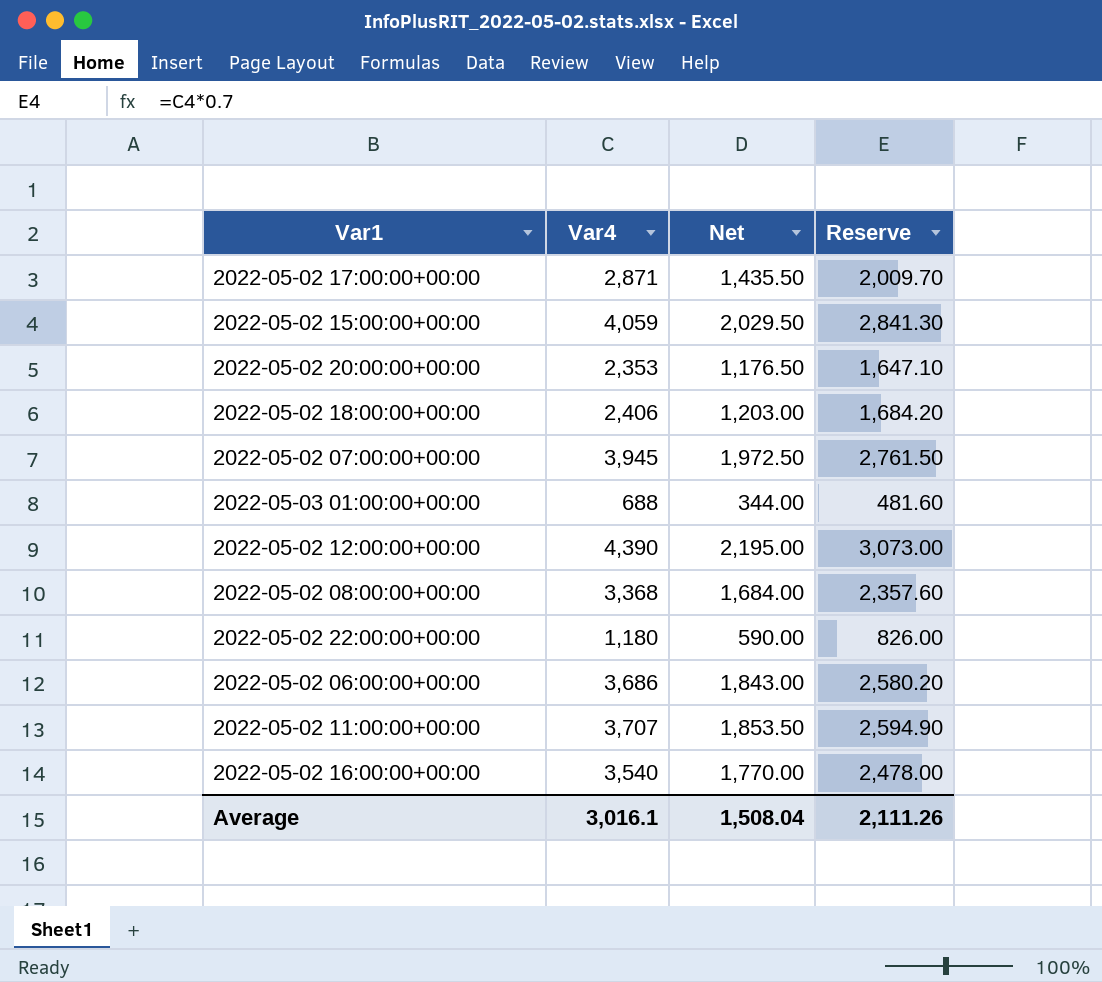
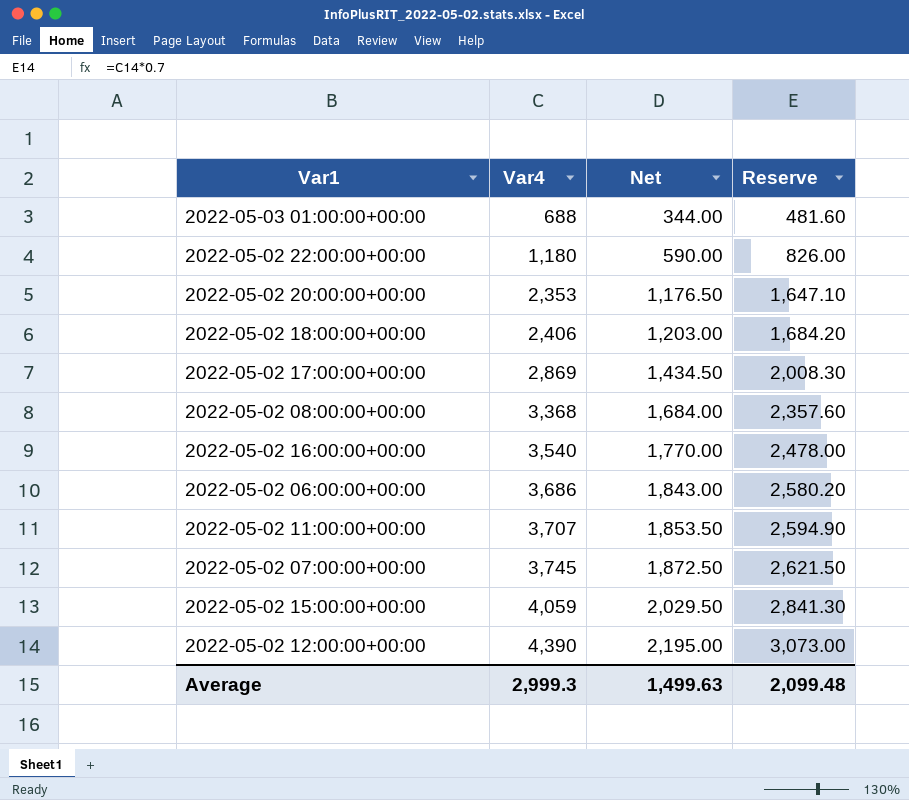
row order: none -> Var4 ascending
2022-05-02 17:00:00+00:00 | Var4: 2,871 -> 2,869
2022-05-02 17:00:00+00:00 | Net: 1,435.50 -> 1,434.50
2022-05-02 17:00:00+00:00 | Reserve: 2,009.70 -> 2,008.30
2022-05-02 07:00:00+00:00 | Var4: 3,945 -> 3,745
2022-05-02 07:00:00+00:00 | Net: 1,972.50 -> 1,872.50
2022-05-02 07:00:00+00:00 | Reserve: 2,761.50 -> 2,621.50
Average | Var4: 3,016.1 -> 2,999.3
Average | Net: 1,508.04 -> 1,499.63
Average | Reserve: 2,111.26 -> 2,099.48

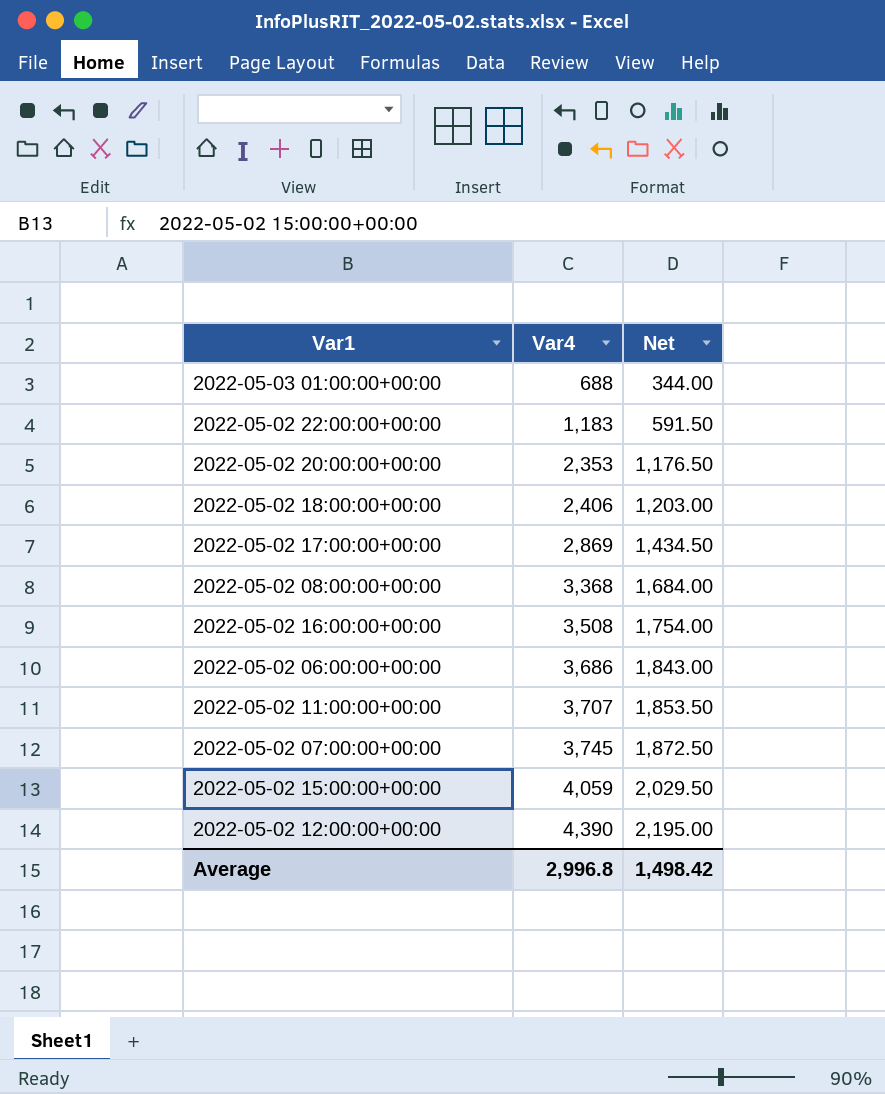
column Reserve | formula: [Var4] * 0.7 -> none
2022-05-02 22:00:00+00:00 | Var4: 1,180 -> 1,183
2022-05-02 22:00:00+00:00 | Net: 590.00 -> 591.50
2022-05-02 16:00:00+00:00 | Var4: 3,540 -> 3,508
2022-05-02 16:00:00+00:00 | Net: 1,770.00 -> 1,754.00
Average | Var4: 2,999.3 -> 2,996.8
Average | Net: 1,499.63 -> 1,498.42

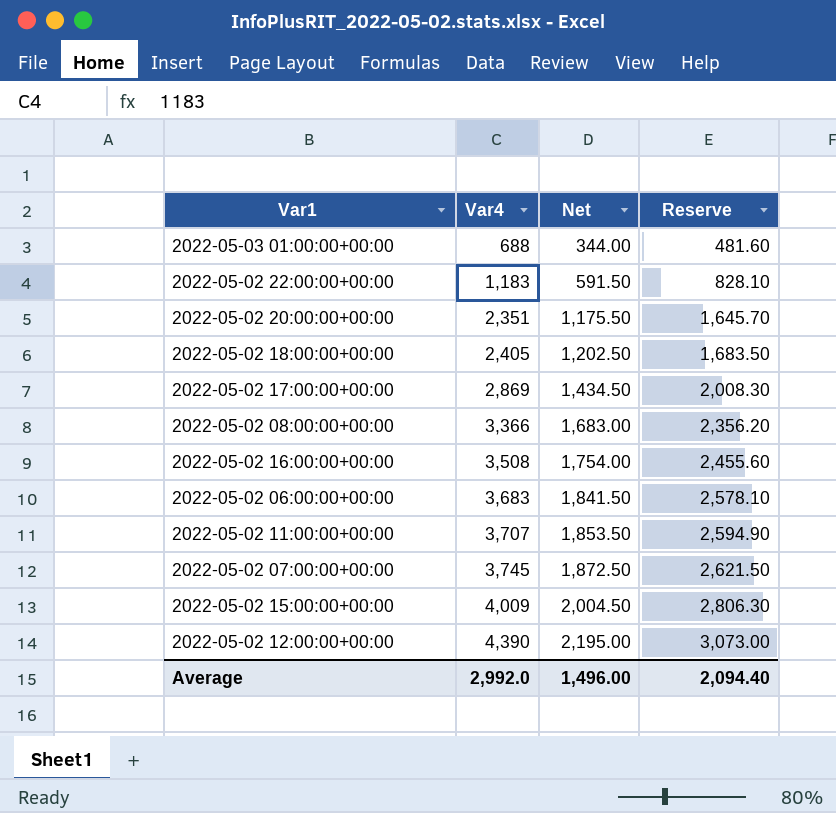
column Reserve | formula: none -> [Var4] * 0.7
2022-05-02 20:00:00+00:00 | Var4: 2,353 -> 2,351
2022-05-02 20:00:00+00:00 | Net: 1,176.50 -> 1,175.50
2022-05-02 18:00:00+00:00 | Var4: 2,406 -> 2,405
2022-05-02 18:00:00+00:00 | Net: 1,203.00 -> 1,202.50
2022-05-02 08:00:00+00:00 | Var4: 3,368 -> 3,366
2022-05-02 08:00:00+00:00 | Net: 1,684.00 -> 1,683.00
2022-05-02 06:00:00+00:00 | Var4: 3,686 -> 3,683
2022-05-02 06:00:00+00:00 | Net: 1,843.00 -> 1,841.50
2022-05-02 15:00:00+00:00 | Var4: 4,059 -> 4,009
2022-05-02 15:00:00+00:00 | Net: 2,029.50 -> 2,004.50
Average | Var4: 2,996.8 -> 2,992.0
Average | Net: 1,498.42 -> 1,496.00

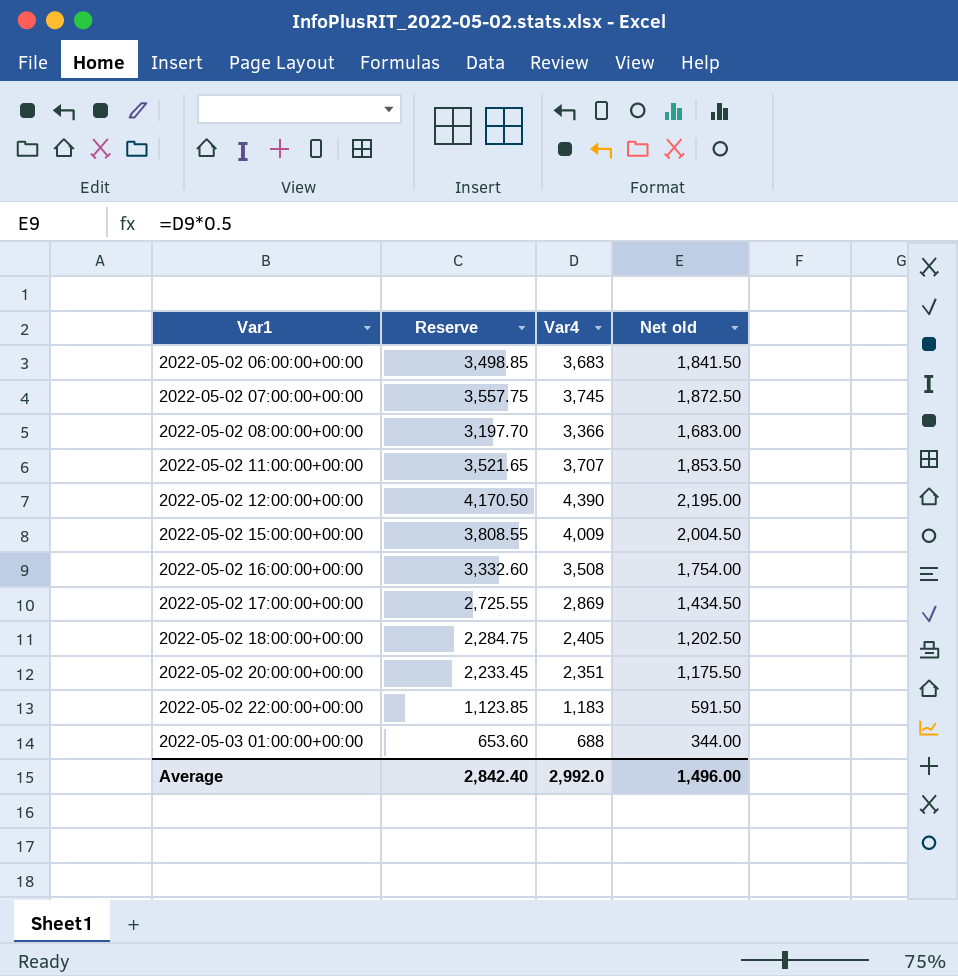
row order: Var4 ascending -> Var1 ascending
column Reserve | formula: [Var4] * 0.7 -> [Var4] * 0.95
column Reserve | position: 4 -> 2
column name: Net -> Net old
Average | Reserve: 2,094.40 -> 2,842.40

